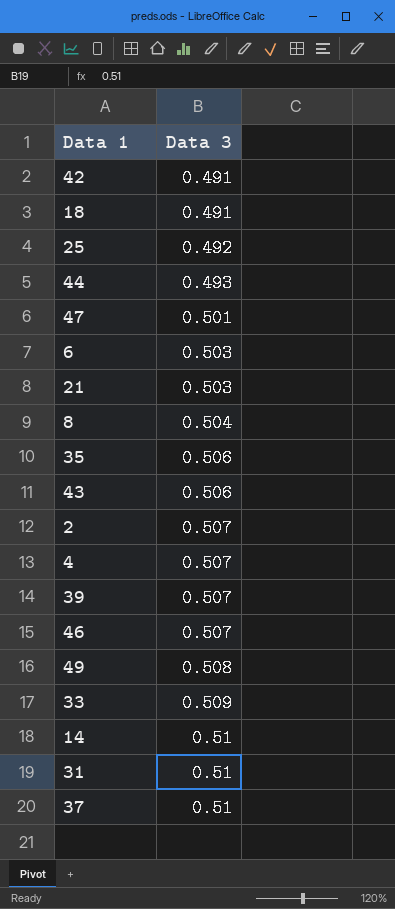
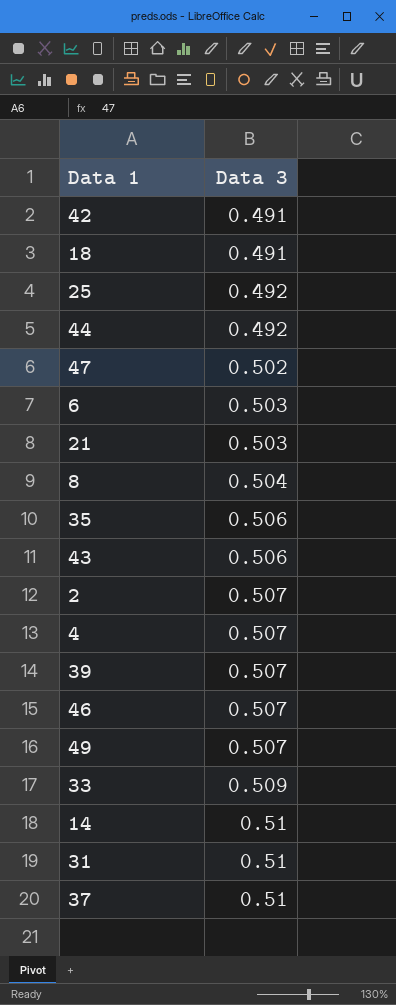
44 | Data 3: 0.493 -> 0.492
47 | Data 3: 0.501 -> 0.502
49 | Data 3: 0.508 -> 0.507

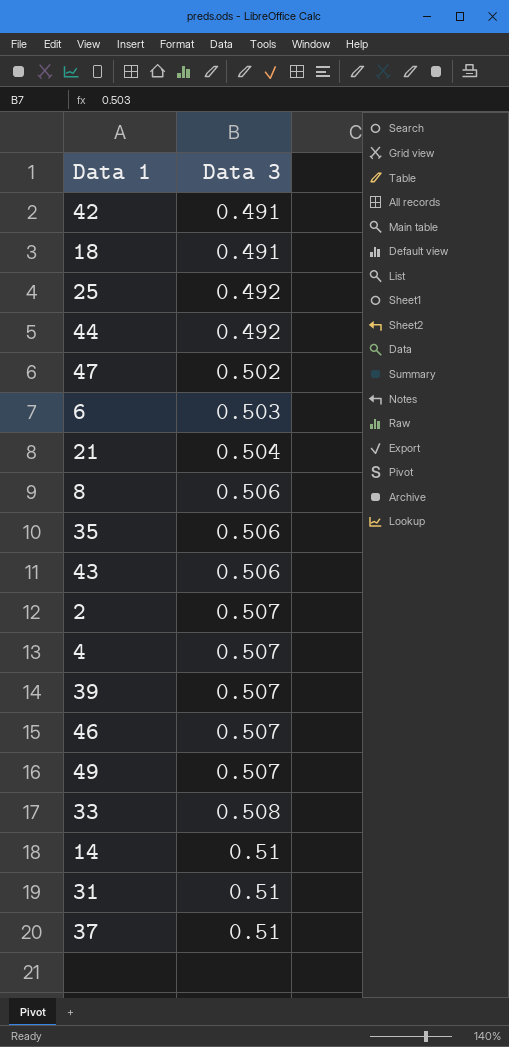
21 | Data 3: 0.503 -> 0.504
8 | Data 3: 0.504 -> 0.506
33 | Data 3: 0.509 -> 0.508

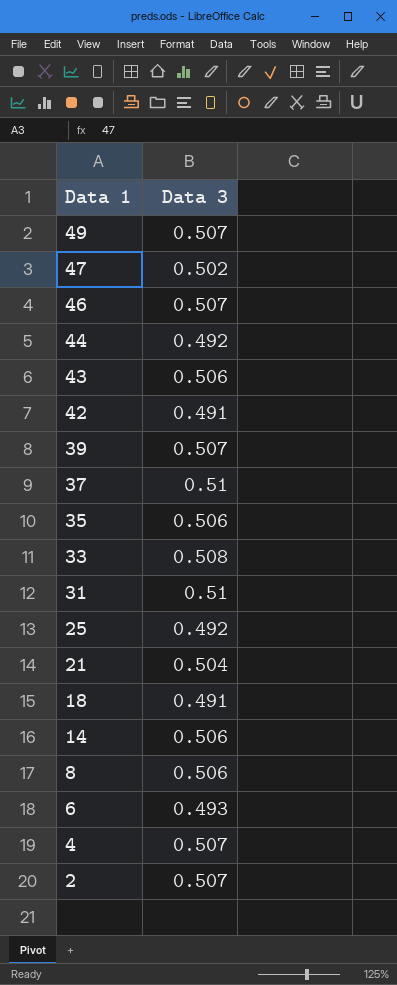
row order: Data 3 ascending -> Data 1 descending
14 | Data 3: 0.51 -> 0.506
6 | Data 3: 0.503 -> 0.493

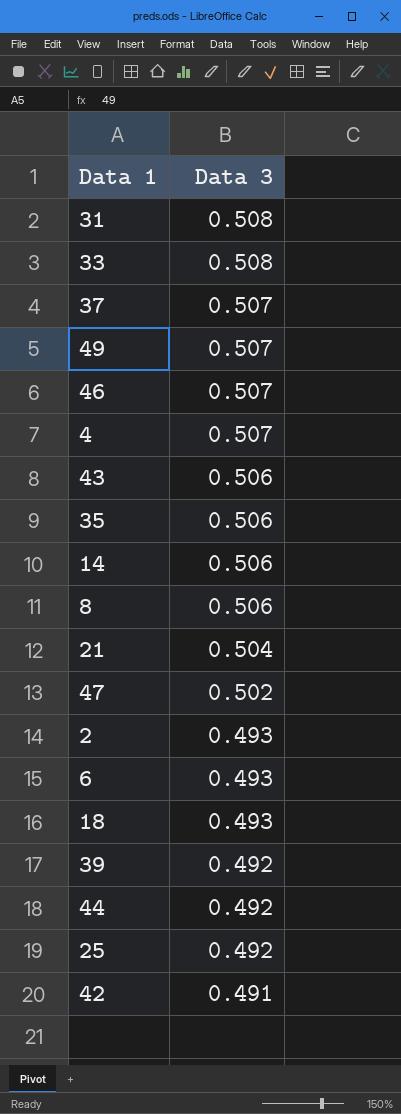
row order: Data 1 descending -> Data 3 descending
31 | Data 3: 0.51 -> 0.508
37 | Data 3: 0.51 -> 0.507
2 | Data 3: 0.507 -> 0.493
18 | Data 3: 0.491 -> 0.493
39 | Data 3: 0.507 -> 0.492

